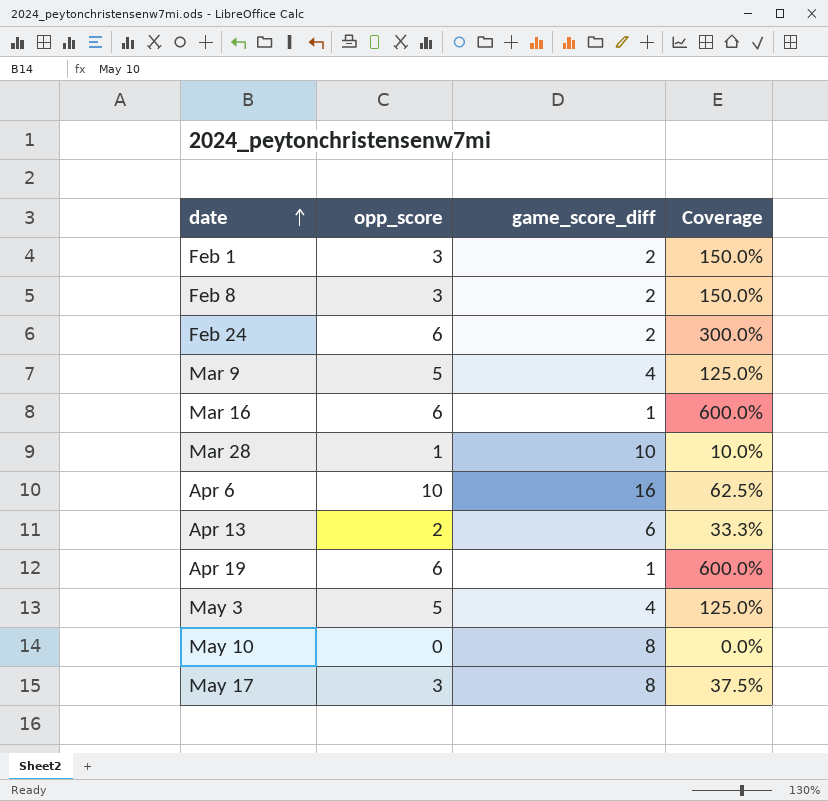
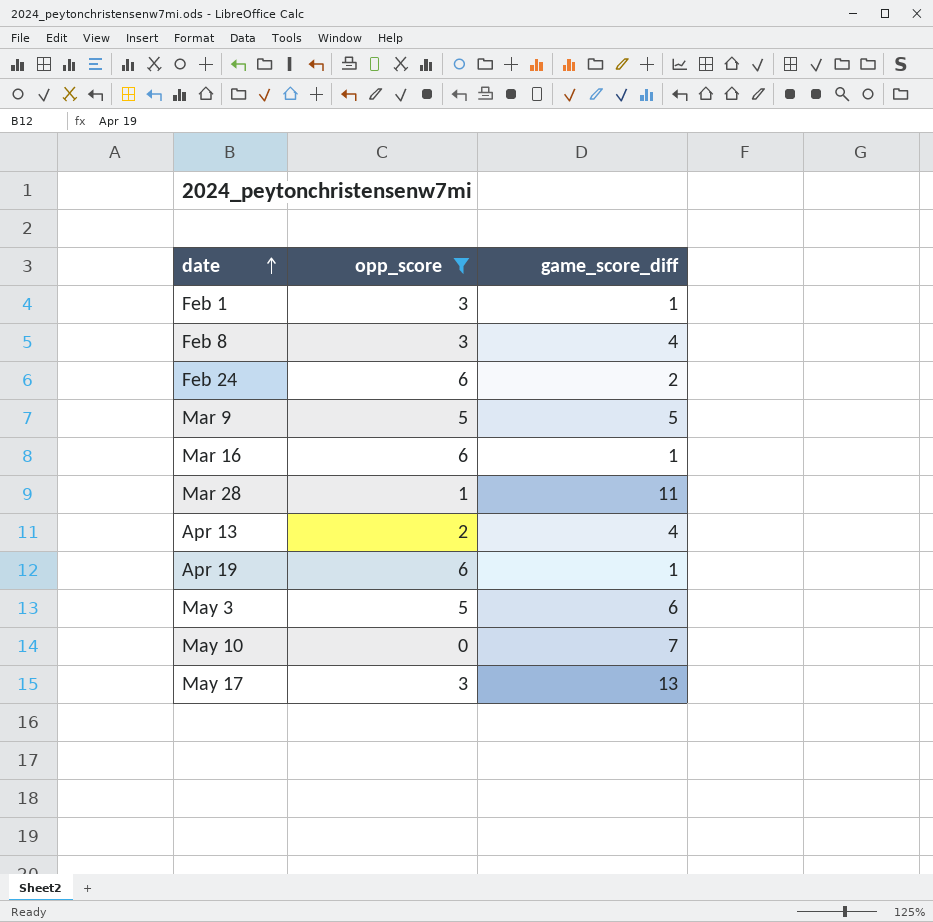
filter: none -> opp_score != 10
column Coverage | formula: [opp_score] / [game_score_diff] -> none
Feb 1 | game_score_diff: 2 -> 1
Feb 8 | game_score_diff: 2 -> 4
Mar 9 | game_score_diff: 4 -> 5
Mar 28 | game_score_diff: 10 -> 11
Apr 13 | game_score_diff: 6 -> 4
May 3 | game_score_diff: 4 -> 6
May 10 | game_score_diff: 8 -> 7
May 17 | game_score_diff: 8 -> 13

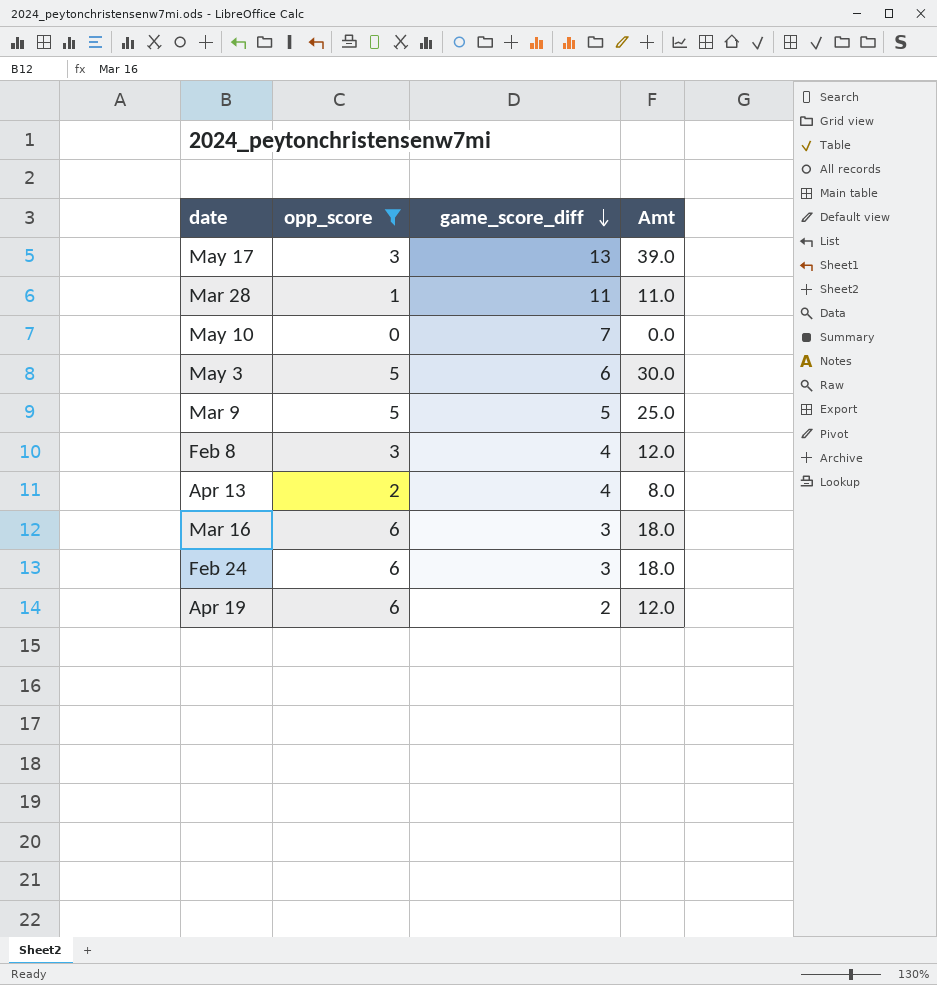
row order: date ascending -> game_score_diff descending
column Amt | formula: none -> [opp_score] * [game_score_diff]
row Feb 1: 3 | 1 -> none
Mar 16 | game_score_diff: 1 -> 3
Feb 24 | game_score_diff: 2 -> 3
Apr 19 | game_score_diff: 1 -> 2

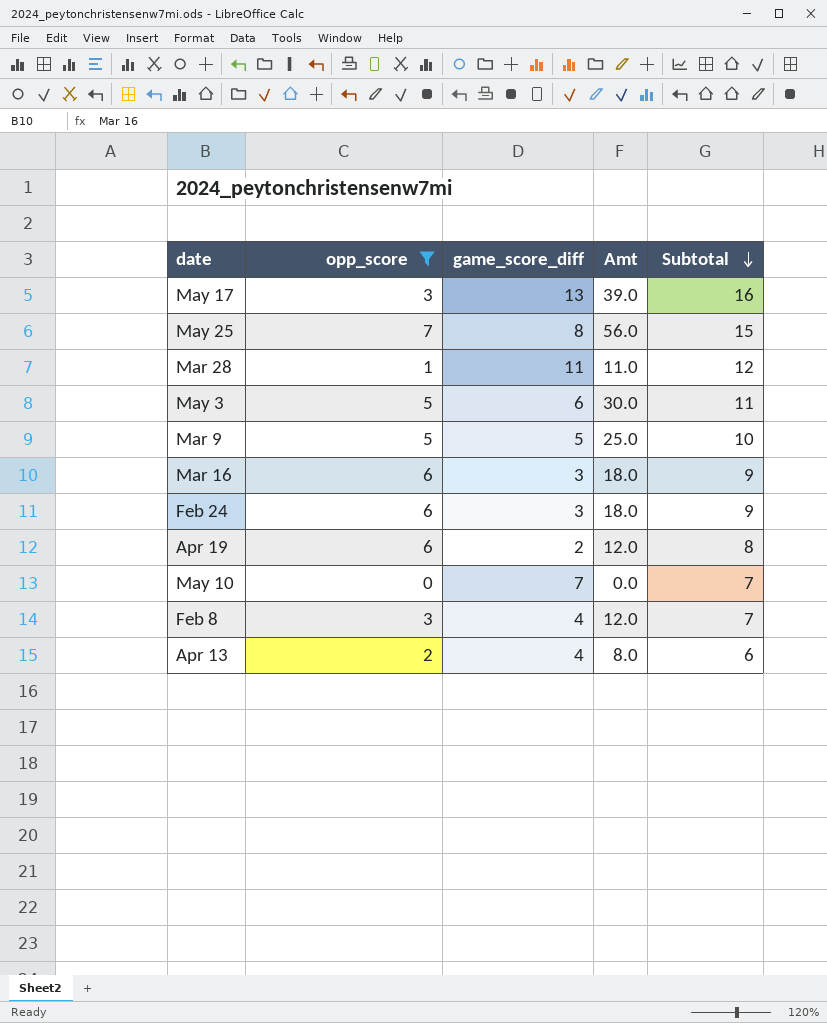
row order: game_score_diff descending -> Subtotal descending
column Subtotal | formula: none -> [opp_score] + [game_score_diff]
row May 25: none -> 7 | 8 | 56.0 | 15

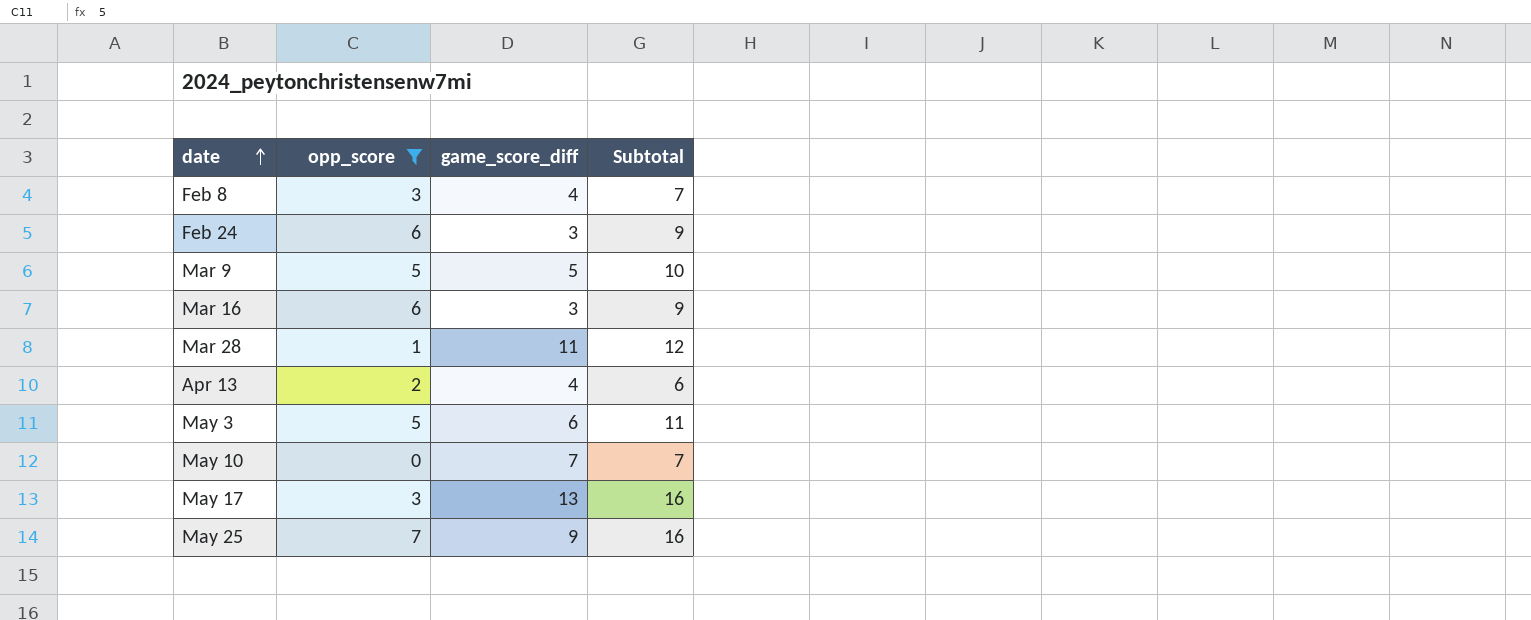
row order: Subtotal descending -> date ascending
column Amt | formula: [opp_score] * [game_score_diff] -> none
row Apr 19: 6 | 2 | 12.0 | 8 -> none
May 25 | game_score_diff: 8 -> 9
May 25 | Subtotal: 15 -> 16

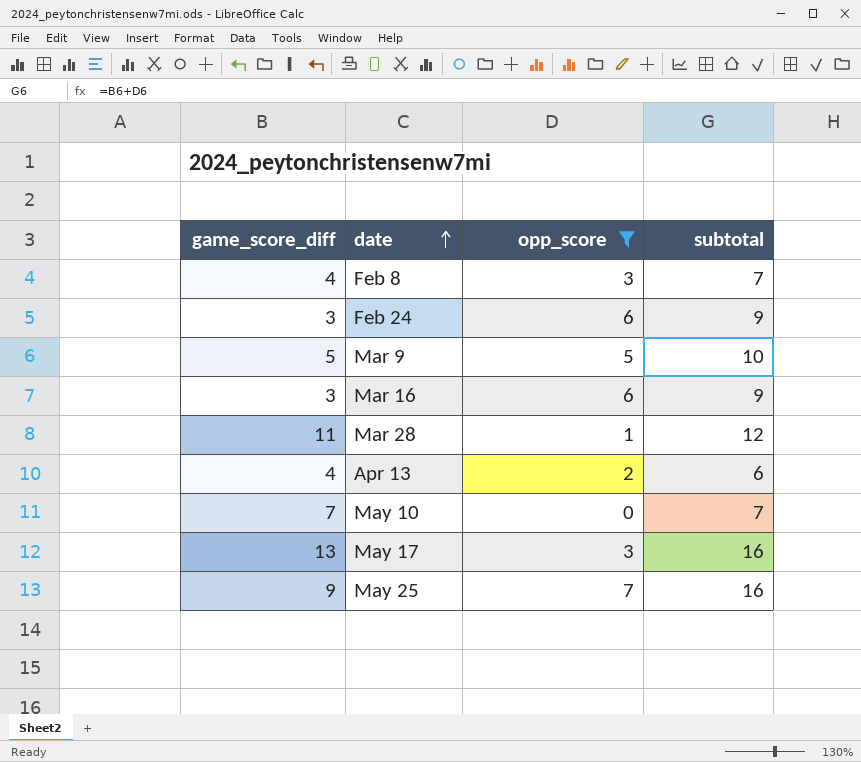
column game_score_diff | position: 3 -> 1
column name: Subtotal -> subtotal
row May 3: 5 | 6 | 11 -> none

